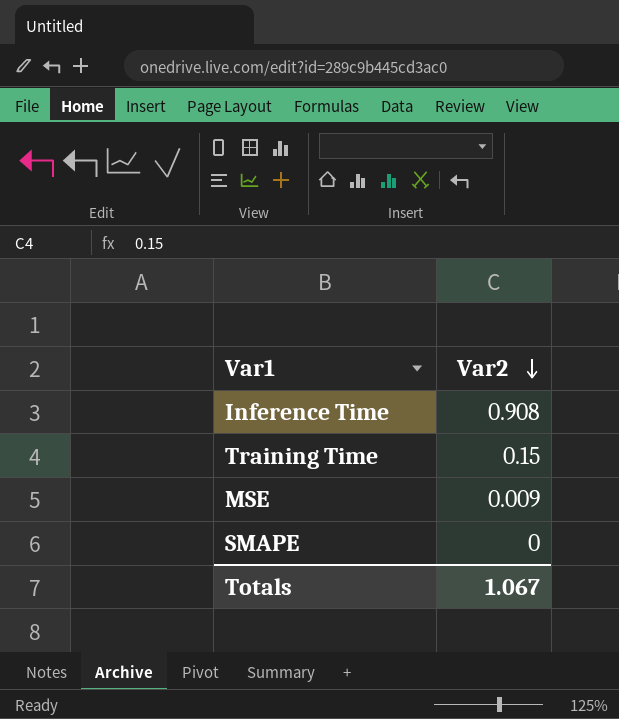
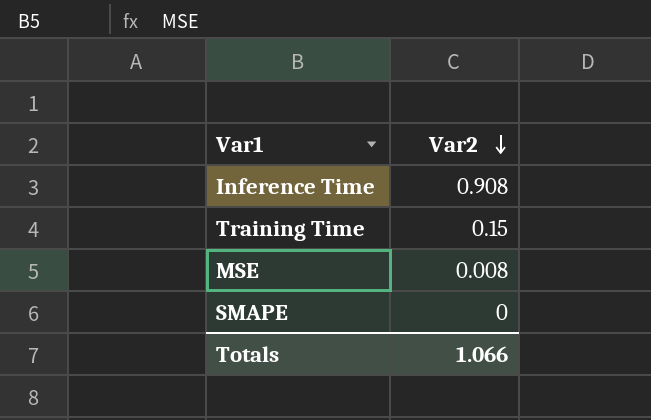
MSE | Var2: 0.009 -> 0.008
Totals | Var2: 1.067 -> 1.066

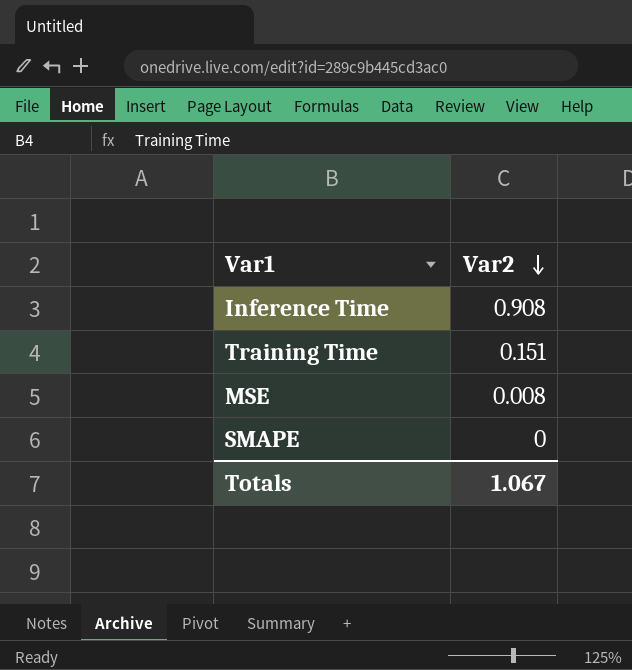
Training Time | Var2: 0.15 -> 0.151
Totals | Var2: 1.066 -> 1.067

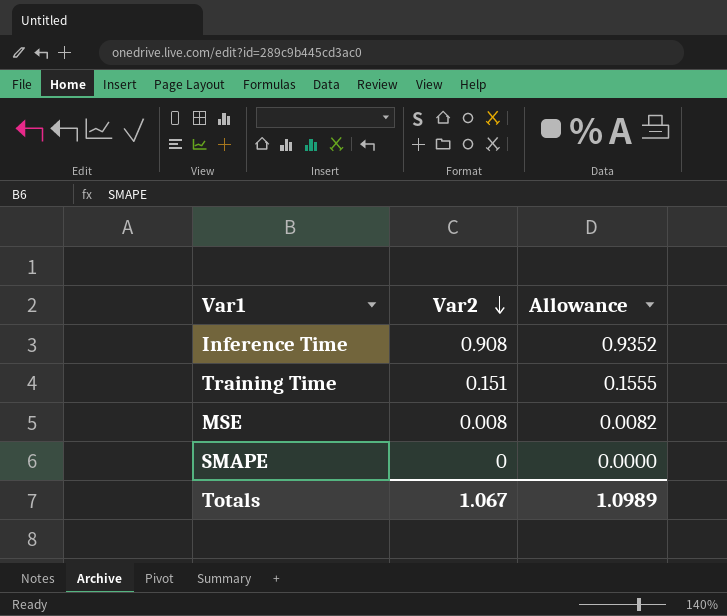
column Allowance | formula: none -> [Var2] * 1.03

